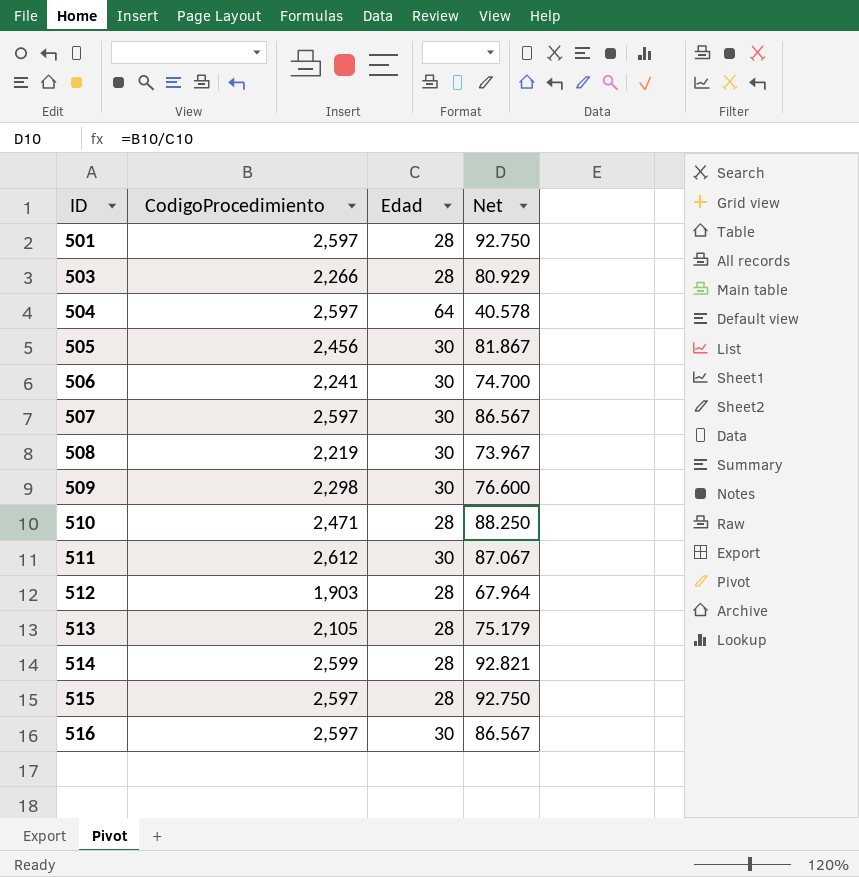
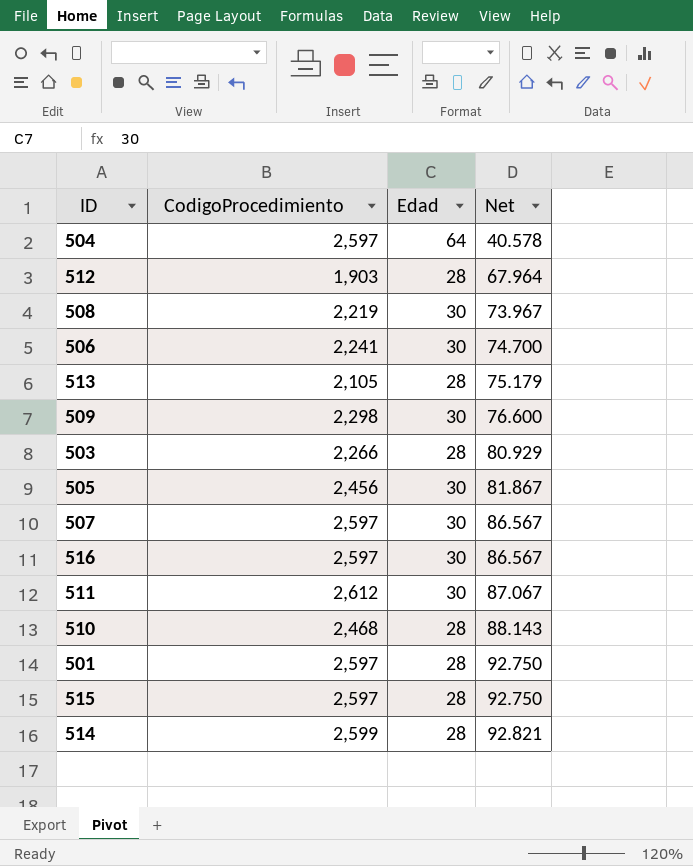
row order: ID ascending -> Net ascending
510 | CodigoProcedimiento: 2,471 -> 2,468
510 | Net: 88.250 -> 88.143

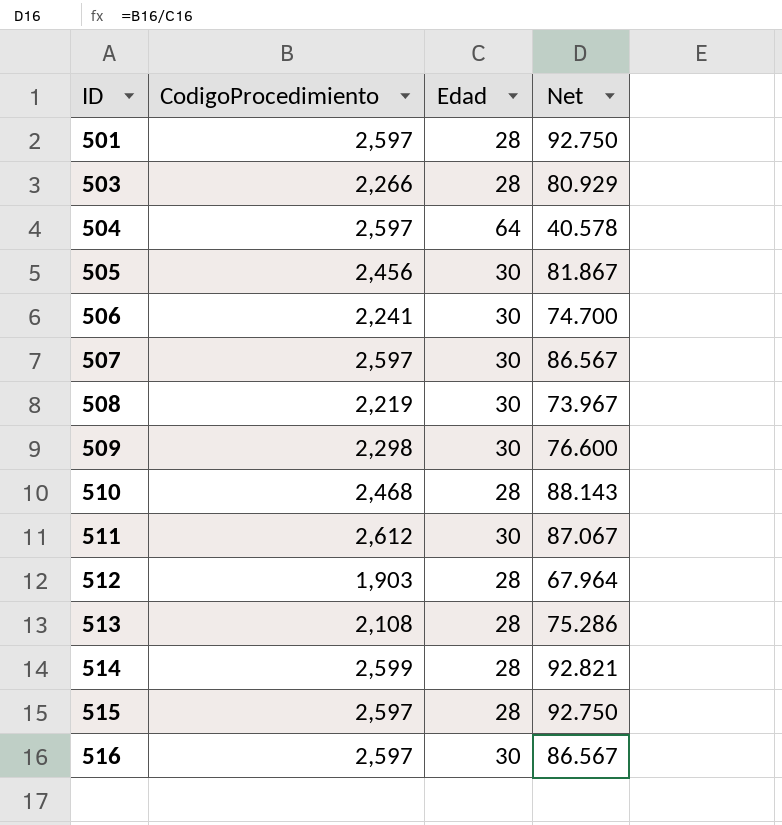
row order: Net ascending -> ID ascending
513 | CodigoProcedimiento: 2,105 -> 2,108
513 | Net: 75.179 -> 75.286

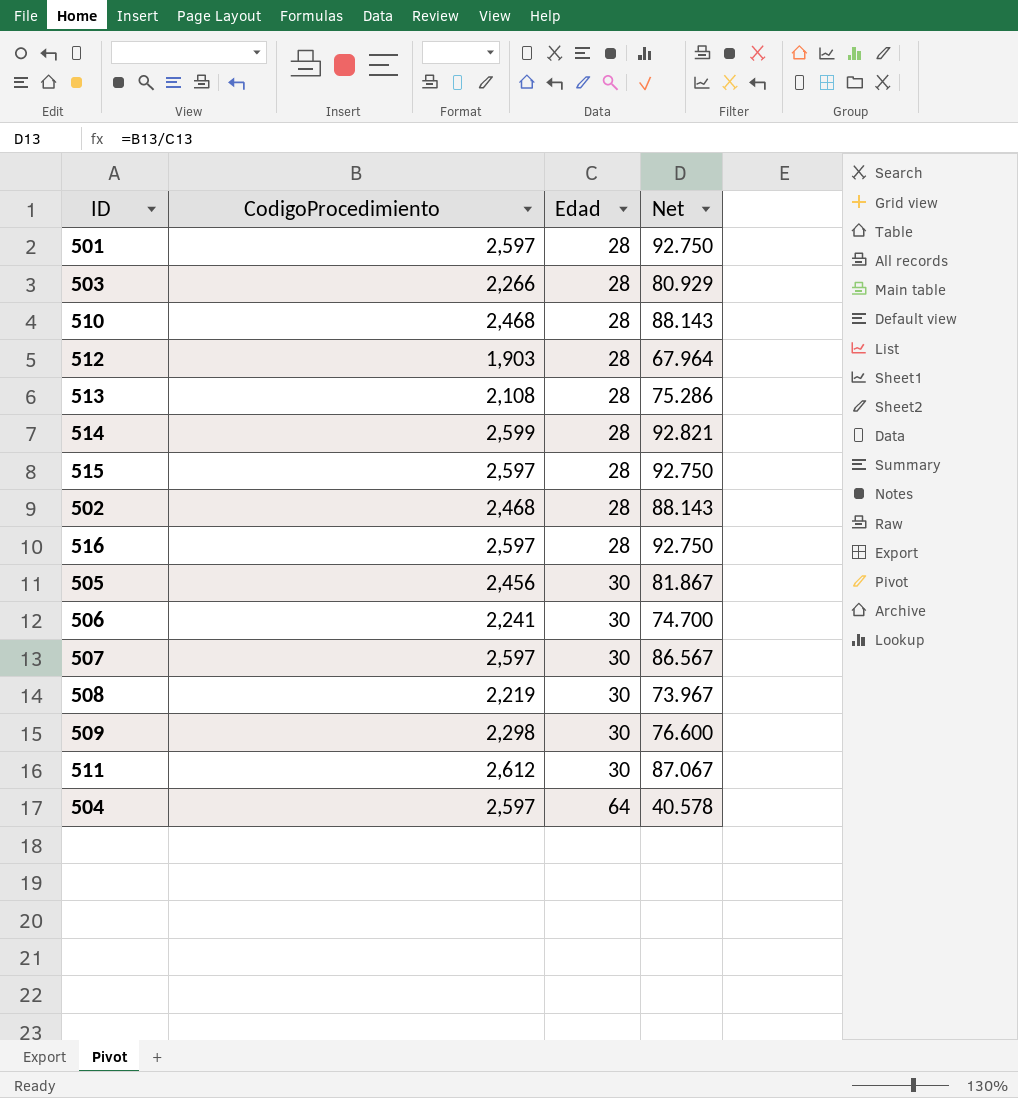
row order: ID ascending -> Edad ascending
row 502: none -> 2,468 | 28 | 88.143
516 | Edad: 30 -> 28
516 | Net: 86.567 -> 92.750

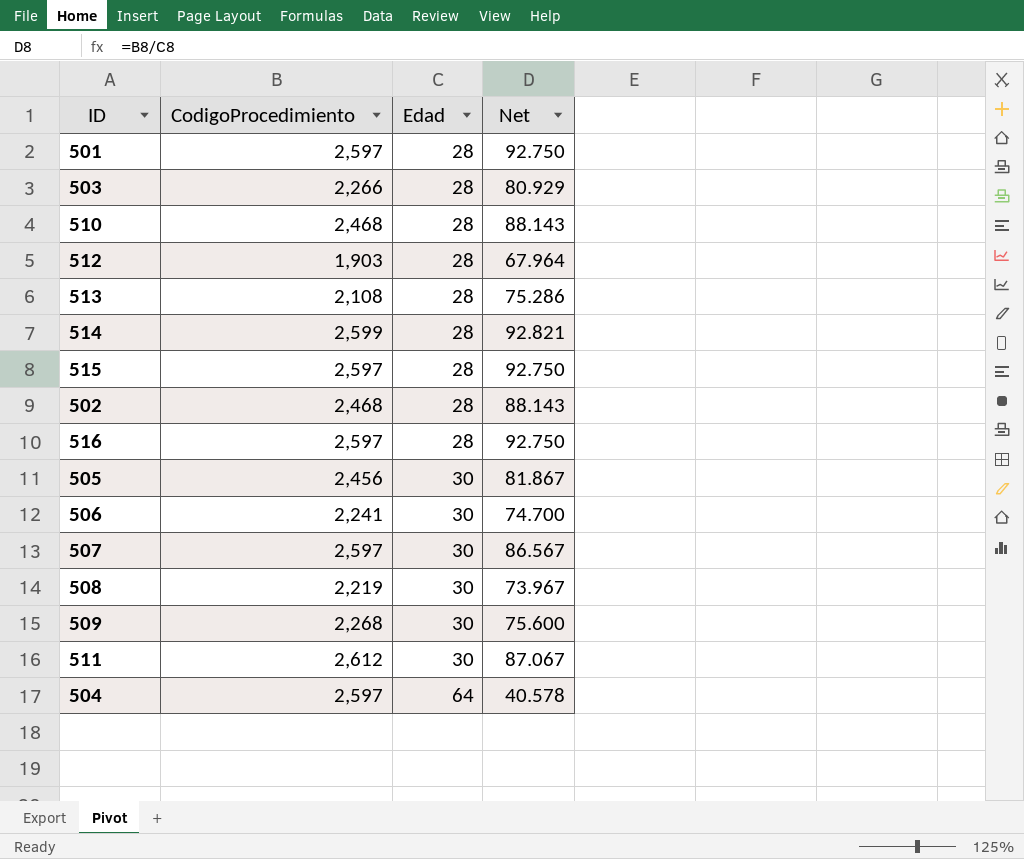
509 | CodigoProcedimiento: 2,298 -> 2,268
509 | Net: 76.600 -> 75.600

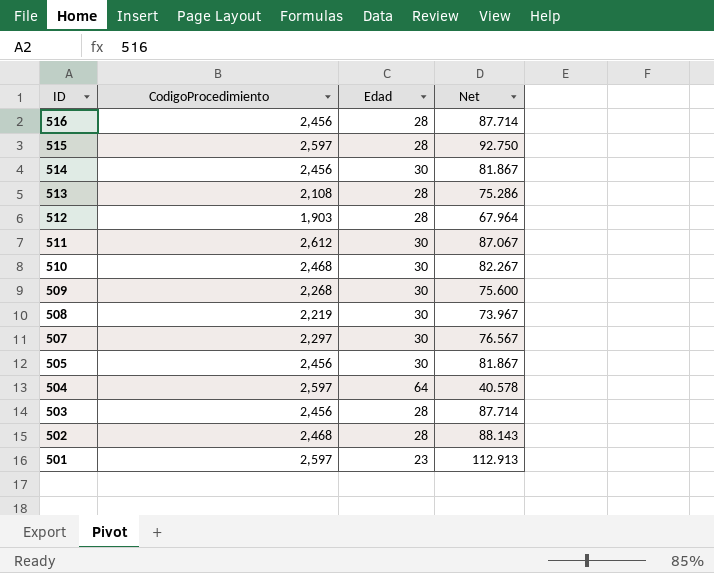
row order: Edad ascending -> ID descending
row 506: 2,241 | 30 | 74.700 -> none
516 | CodigoProcedimiento: 2,597 -> 2,456
516 | Net: 92.750 -> 87.714
514 | CodigoProcedimiento: 2,599 -> 2,456
514 | Edad: 28 -> 30
514 | Net: 92.821 -> 81.867
510 | Edad: 28 -> 30
510 | Net: 88.143 -> 82.267
507 | CodigoProcedimiento: 2,597 -> 2,297
507 | Net: 86.567 -> 76.567
503 | CodigoProcedimiento: 2,266 -> 2,456
503 | Net: 80.929 -> 87.714
501 | Edad: 28 -> 23
501 | Net: 92.750 -> 112.913

